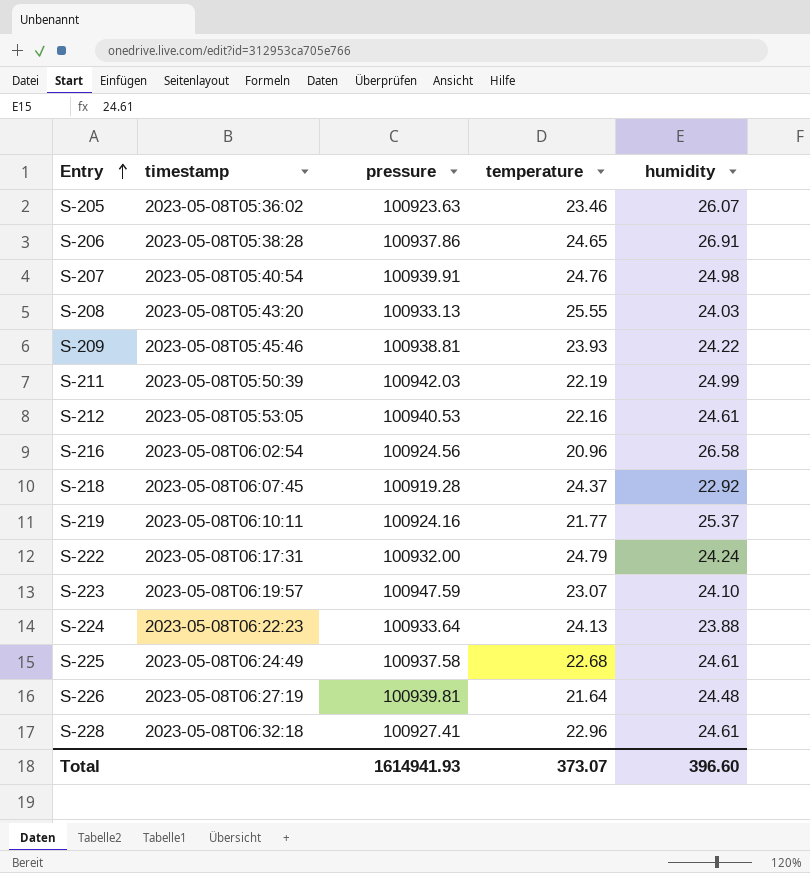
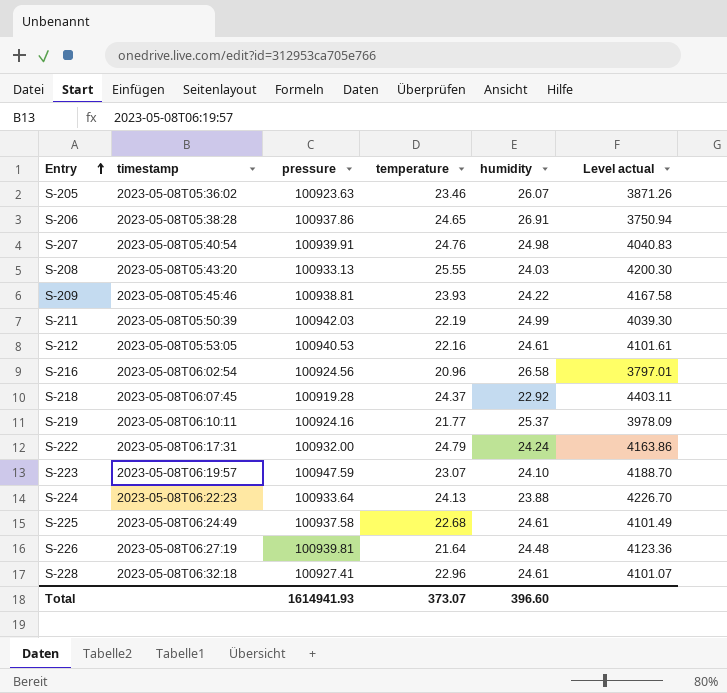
column Level actual | formula: none -> [pressure] / [humidity]

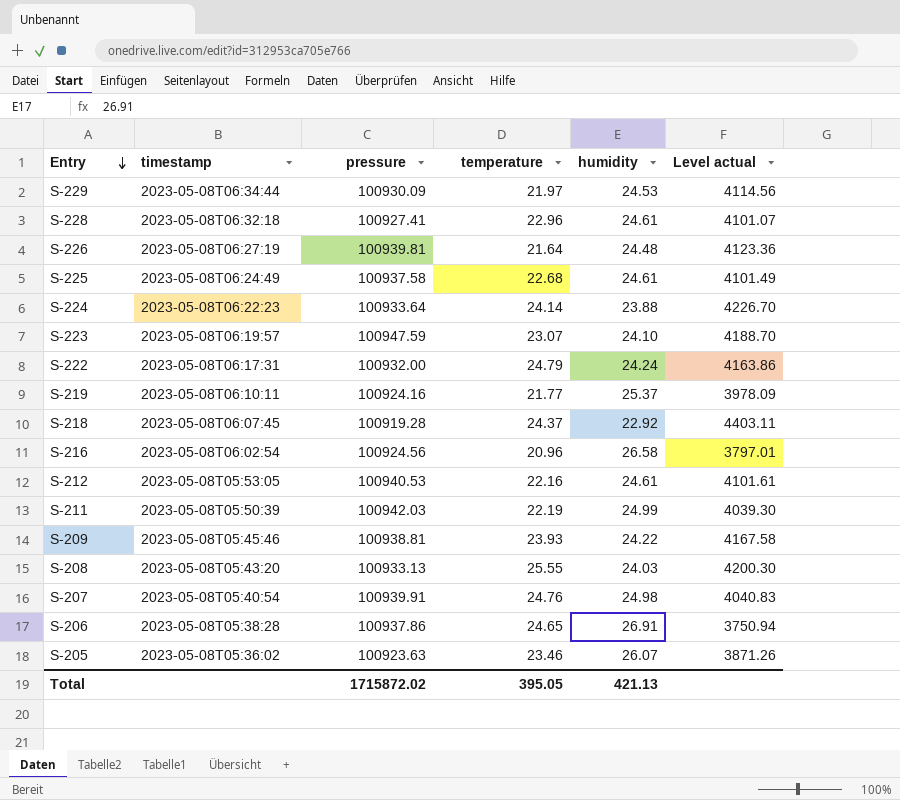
row order: Entry ascending -> Entry descending
row S-229: none -> 2023-05-08T06:34:44 | 100930.09 | 21.97 | 24.53 | 4114.56
S-224 | temperature: 24.13 -> 24.14
Total | pressure: 1614941.93 -> 1715872.02
Total | temperature: 373.07 -> 395.05
Total | humidity: 396.60 -> 421.13

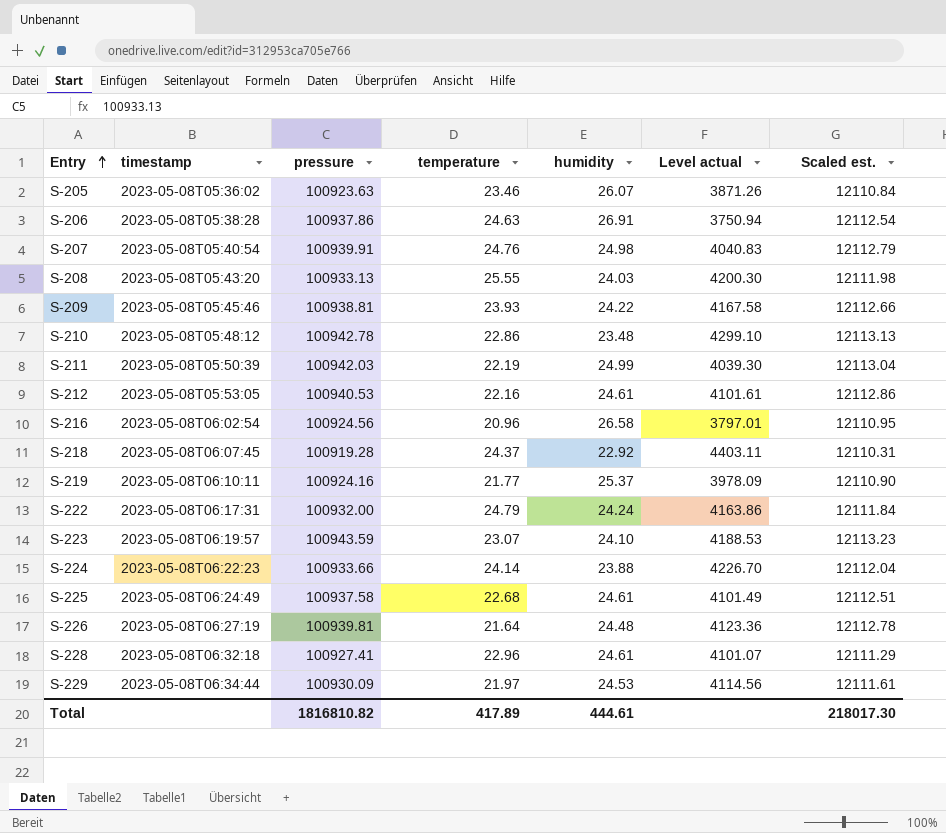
row order: Entry descending -> Entry ascending
column Scaled est. | formula: none -> [pressure] * 0.12
S-206 | temperature: 24.65 -> 24.63
row S-210: none -> 2023-05-08T05:48:12 | 100942.78 | 22.86 | 23.48 | 4299.10 | 12113.13
S-223 | pressure: 100947.59 -> 100943.59
S-223 | Level actual: 4188.70 -> 4188.53
S-224 | pressure: 100933.64 -> 100933.66
Total | pressure: 1715872.02 -> 1816810.82
Total | temperature: 395.05 -> 417.89
Total | humidity: 421.13 -> 444.61

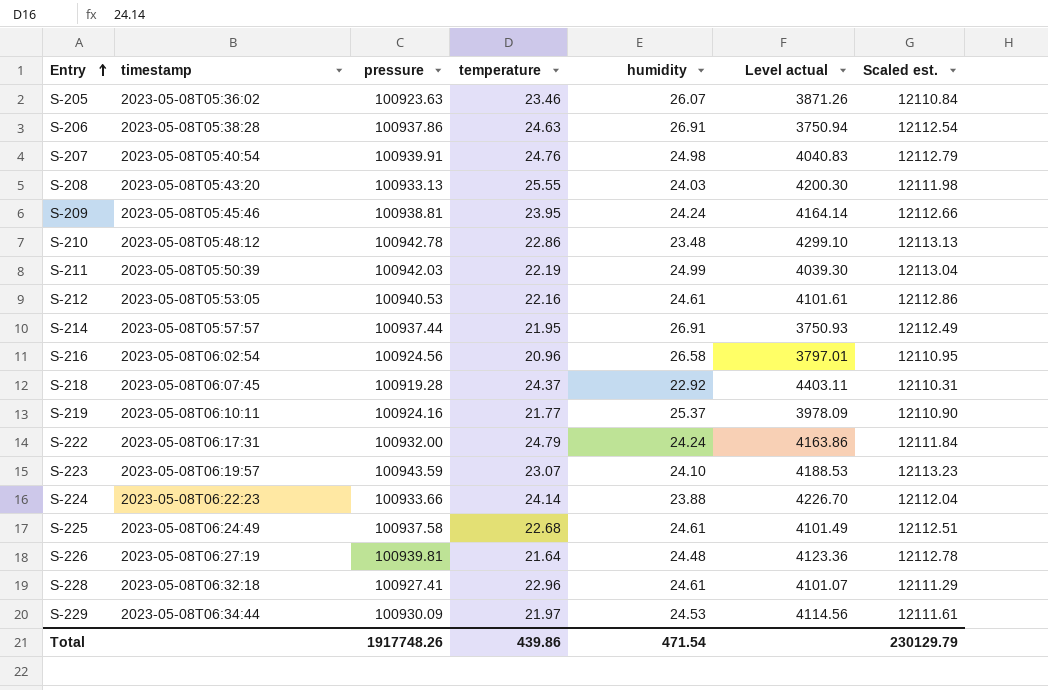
S-209 | temperature: 23.93 -> 23.95
S-209 | humidity: 24.22 -> 24.24
S-209 | Level actual: 4167.58 -> 4164.14
row S-214: none -> 2023-05-08T05:57:57 | 100937.44 | 21.95 | 26.91 | 3750.93 | 12112.49
Total | pressure: 1816810.82 -> 1917748.26
Total | temperature: 417.89 -> 439.86
Total | humidity: 444.61 -> 471.54
Total | Scaled est.: 218017.30 -> 230129.79

